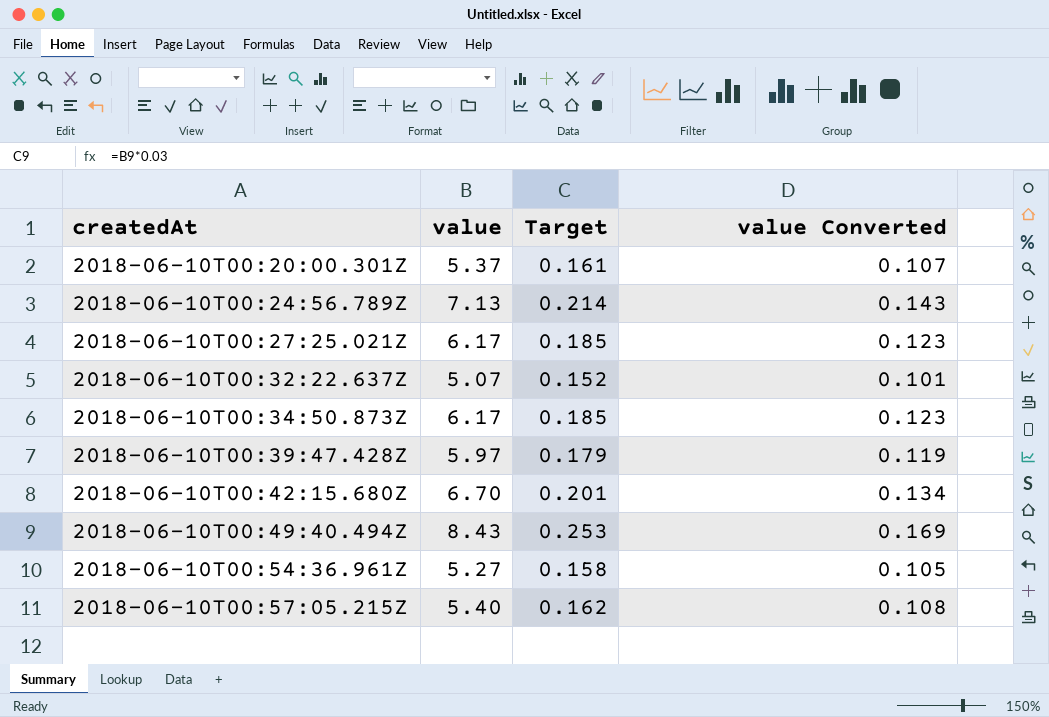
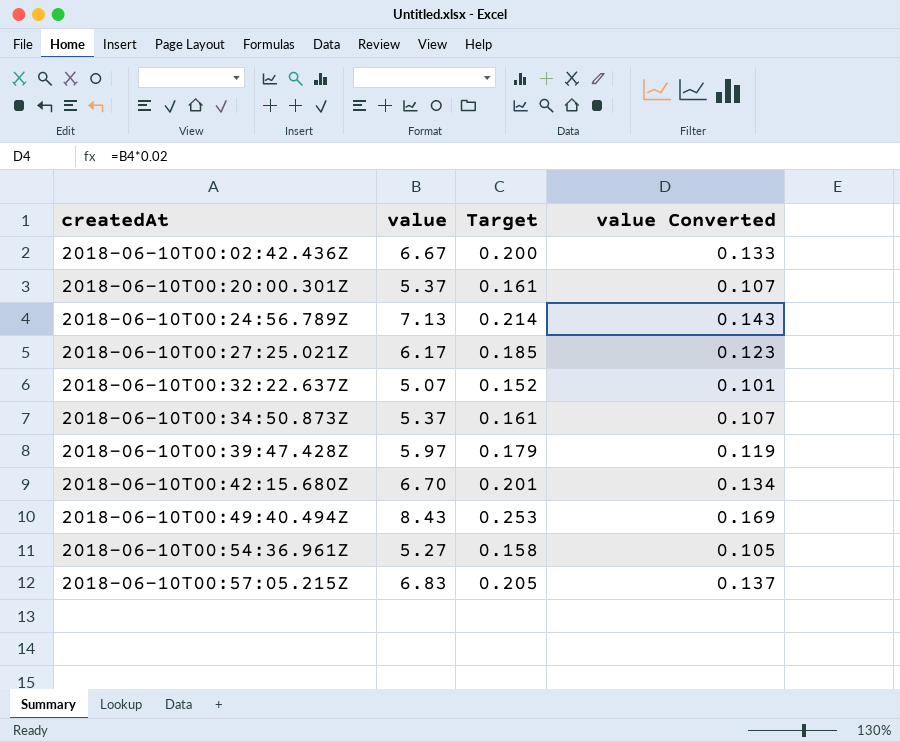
row 2018-06-10T00:02:42.436Z: none -> 6.67 | 0.200 | 0.133
2018-06-10T00:34:50.873Z | value: 6.17 -> 5.37
2018-06-10T00:34:50.873Z | Target: 0.185 -> 0.161
2018-06-10T00:34:50.873Z | value Converted: 0.123 -> 0.107
2018-06-10T00:57:05.215Z | value: 5.40 -> 6.83
2018-06-10T00:57:05.215Z | Target: 0.162 -> 0.205
2018-06-10T00:57:05.215Z | value Converted: 0.108 -> 0.137

